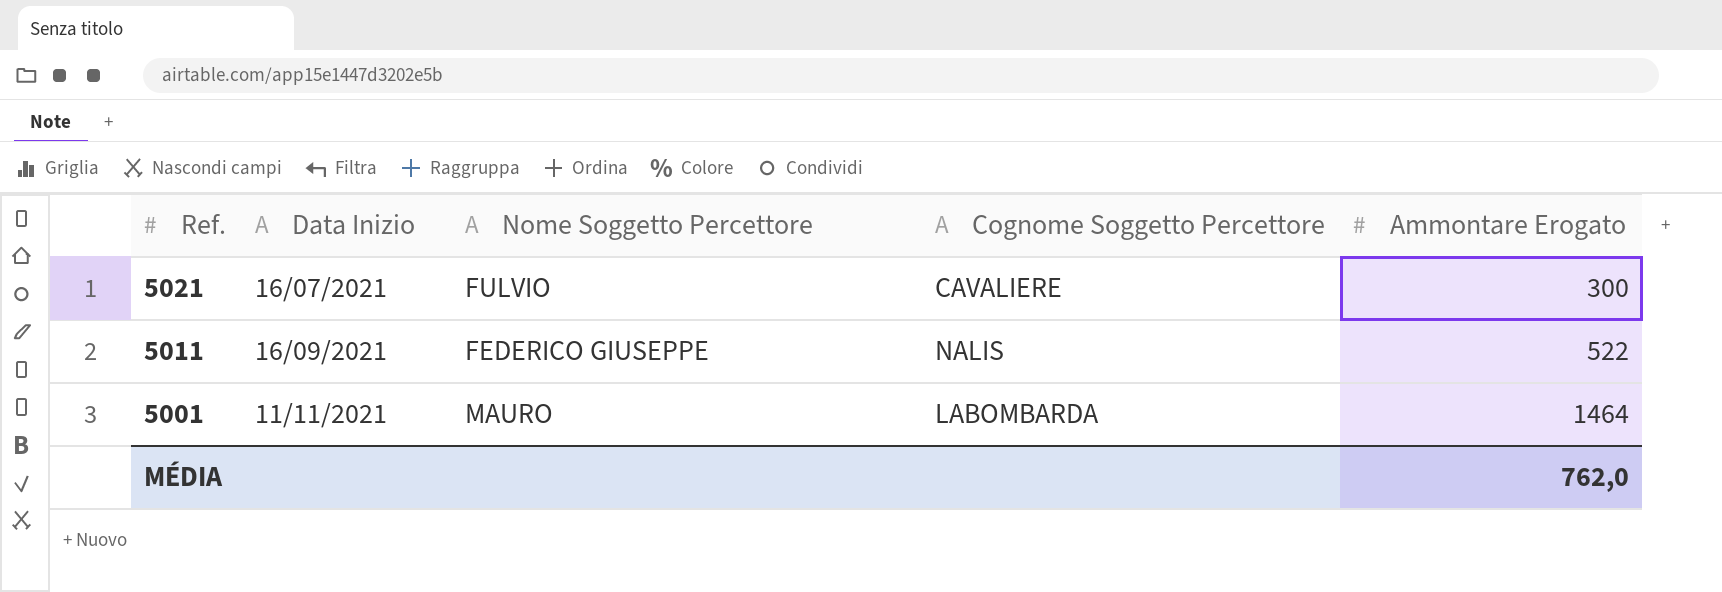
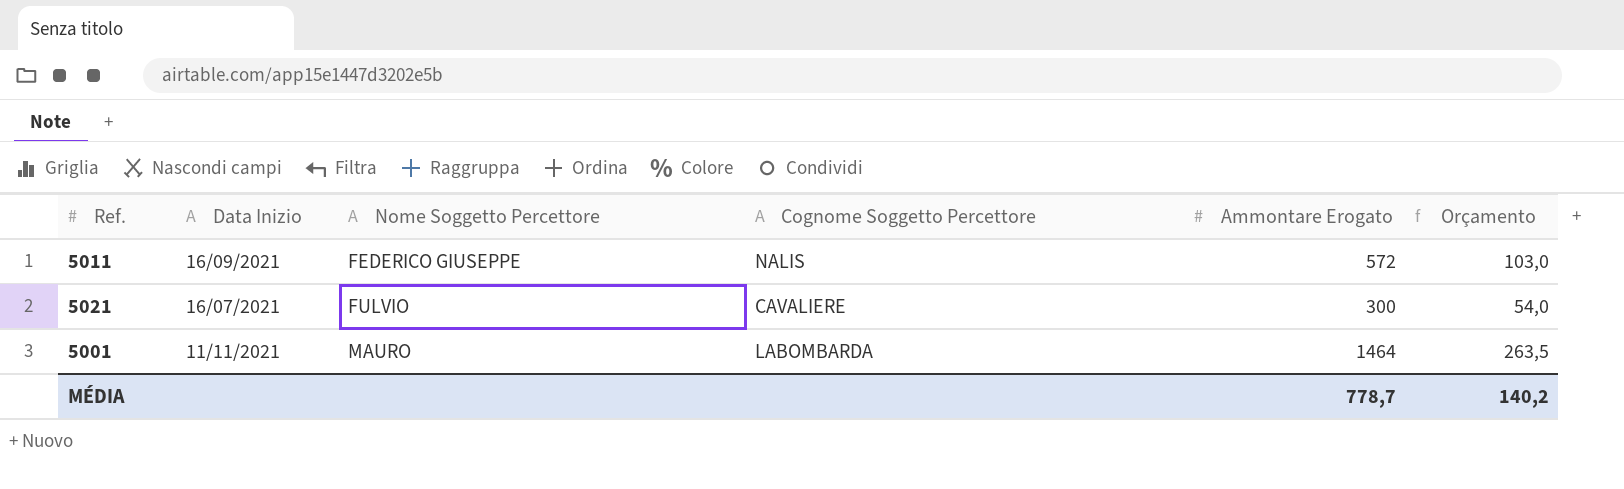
row order: Ref. descending -> Nome Soggetto Percettore ascending
column Orçamento | formula: none -> [Ammontare Erogato] * 0,18
5011 | Ammontare Erogato: 522 -> 572
MÉDIA | Ammontare Erogato: 762,0 -> 778,7

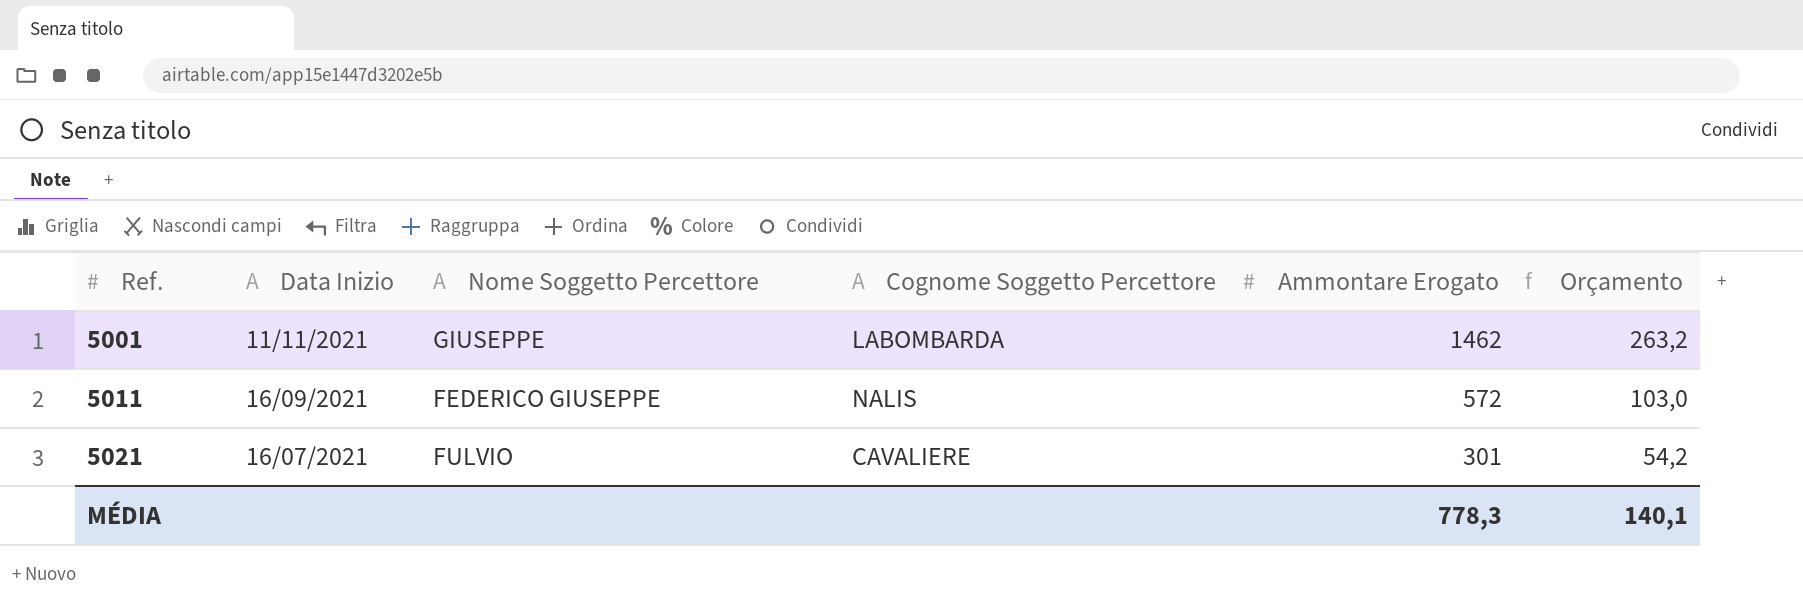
row order: Nome Soggetto Percettore ascending -> Ref. ascending
5001 | Nome Soggetto Percettore: MAURO -> GIUSEPPE
5001 | Ammontare Erogato: 1464 -> 1462
5001 | Orçamento: 263,5 -> 263,2
5021 | Ammontare Erogato: 300 -> 301
5021 | Orçamento: 54,0 -> 54,2
MÉDIA | Ammontare Erogato: 778,7 -> 778,3
MÉDIA | Orçamento: 140,2 -> 140,1

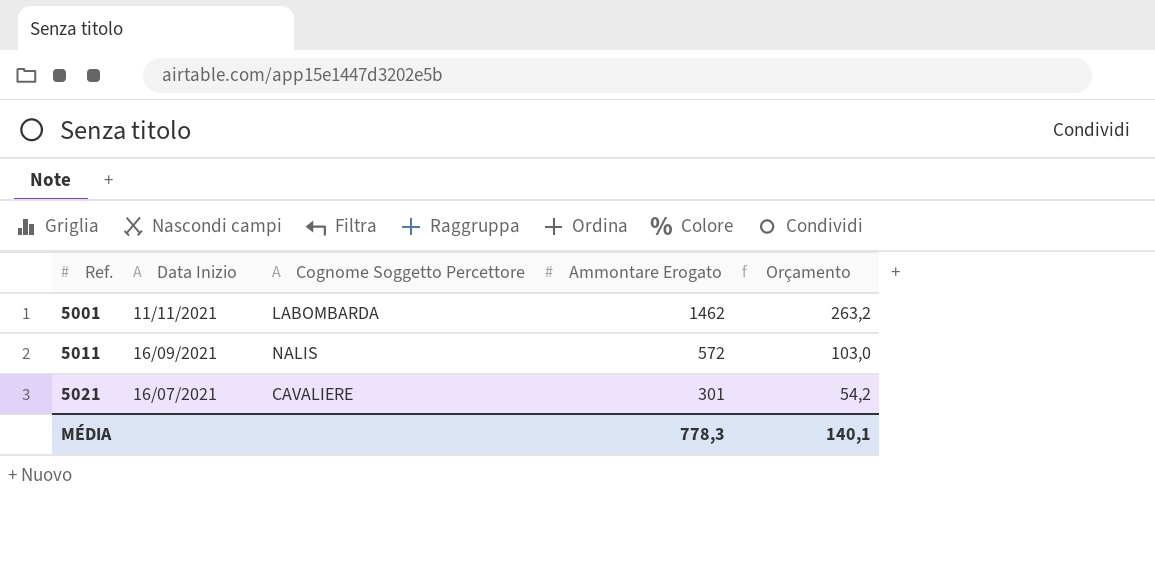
column Nome Soggetto Percettore | position: 3 -> none

